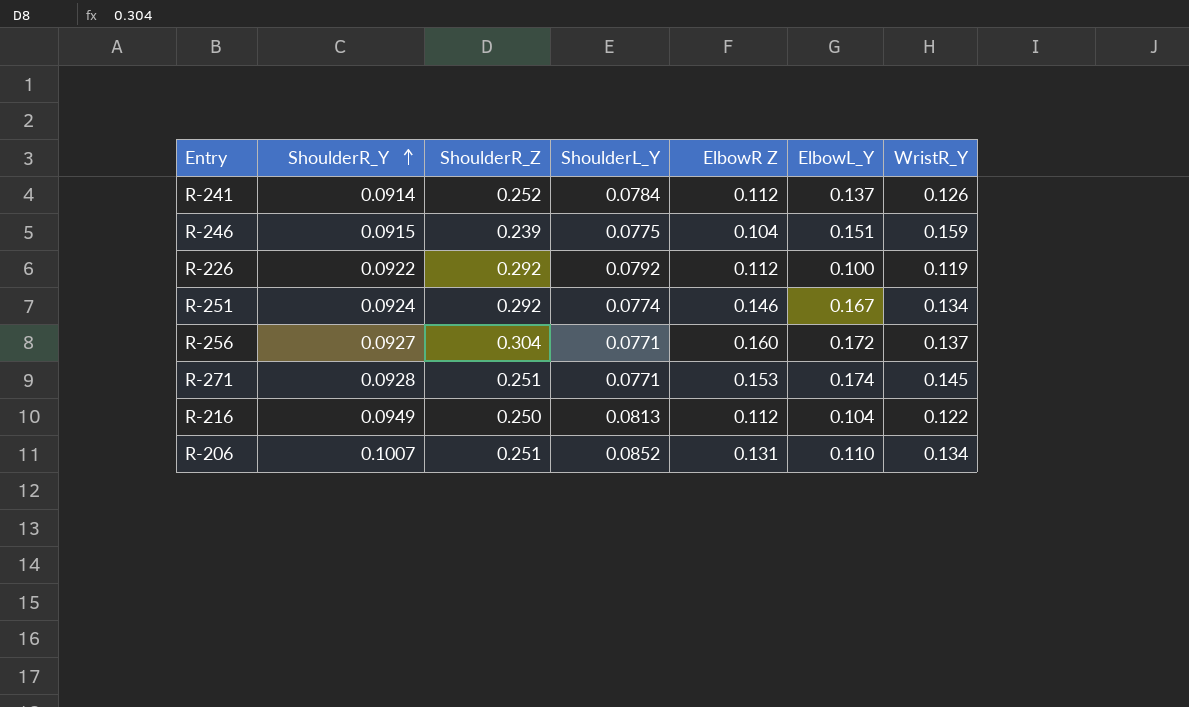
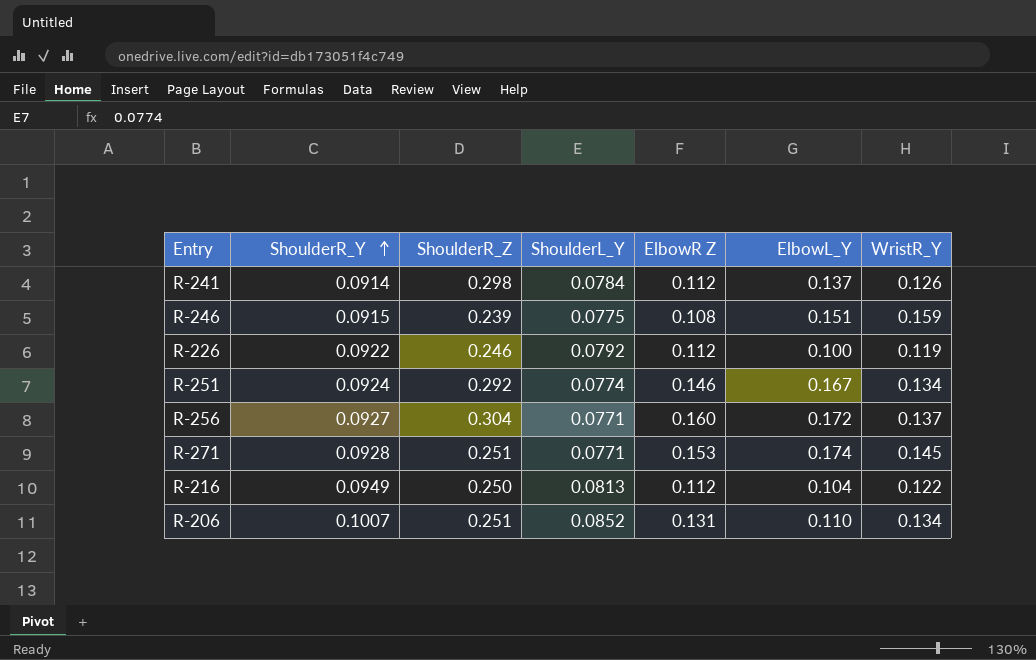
R-241 | ShoulderR_Z: 0.252 -> 0.298
R-246 | ElbowR Z: 0.104 -> 0.108
R-226 | ShoulderR_Z: 0.292 -> 0.246

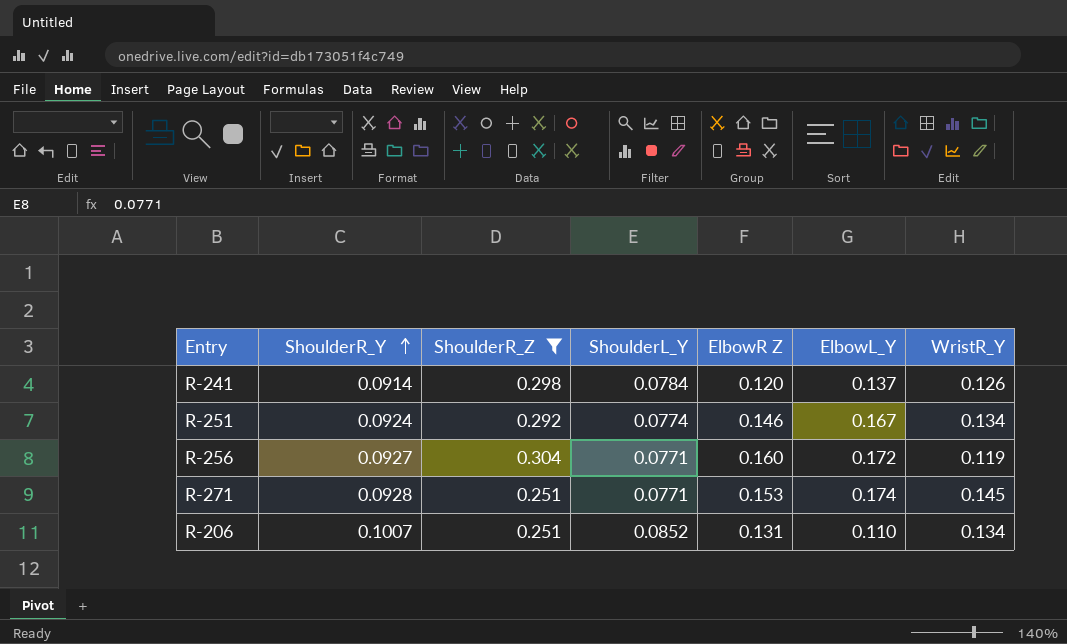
filter: none -> ShoulderR_Z >= 0.251
R-241 | ElbowR Z: 0.112 -> 0.120
R-256 | WristR_Y: 0.137 -> 0.119

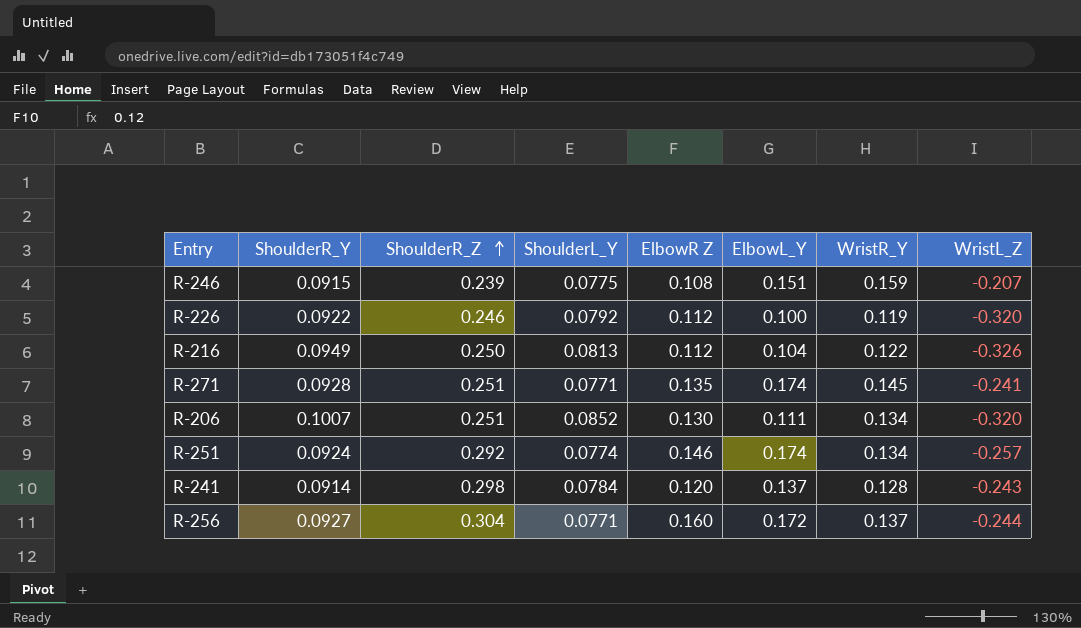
filter: ShoulderR_Z >= 0.251 -> none
row order: ShoulderR_Y ascending -> ShoulderR_Z ascending
column WristL_Z | position: none -> 8
R-271 | ElbowR Z: 0.153 -> 0.135
R-206 | ElbowR Z: 0.131 -> 0.130
R-206 | ElbowL_Y: 0.110 -> 0.111
R-251 | ElbowL_Y: 0.167 -> 0.174
R-241 | WristR_Y: 0.126 -> 0.128
R-256 | WristR_Y: 0.119 -> 0.137

